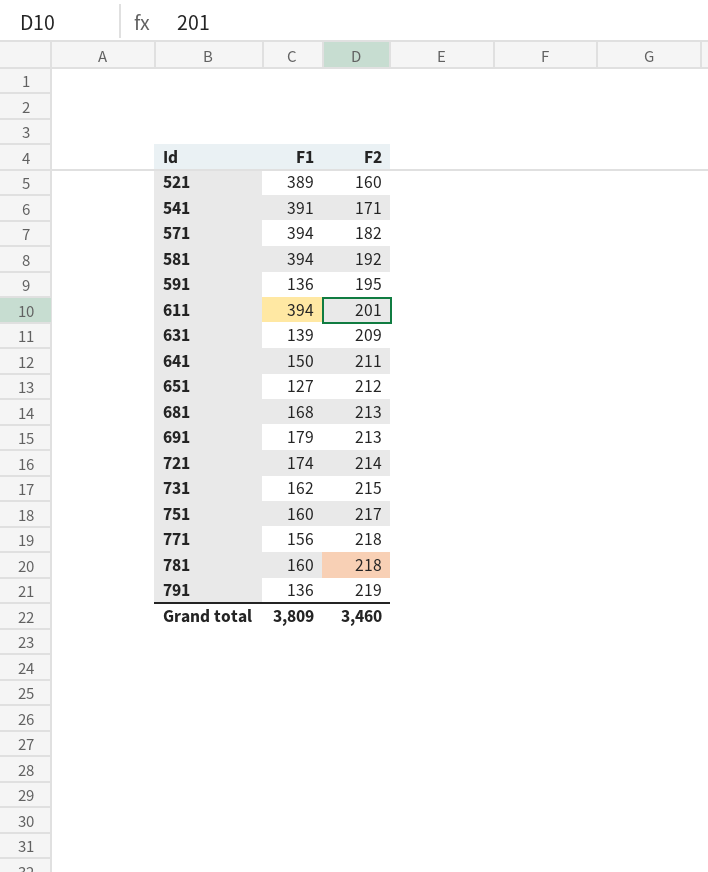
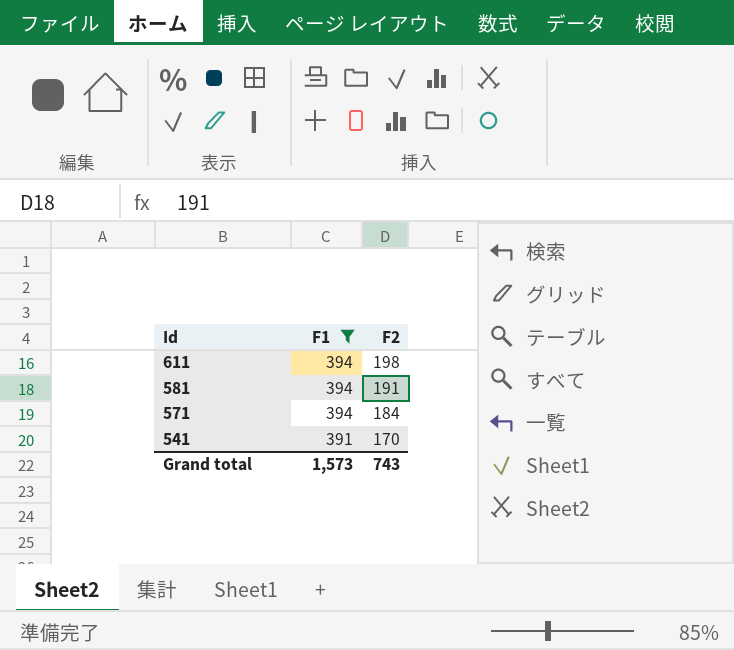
filter: none -> F1 >= 391
row order: Id ascending -> Id descending
611 | F2: 201 -> 198
581 | F2: 192 -> 191
571 | F2: 182 -> 184
541 | F2: 171 -> 170
Grand total | F1: 3,809 -> 1,573
Grand total | F2: 3,460 -> 743

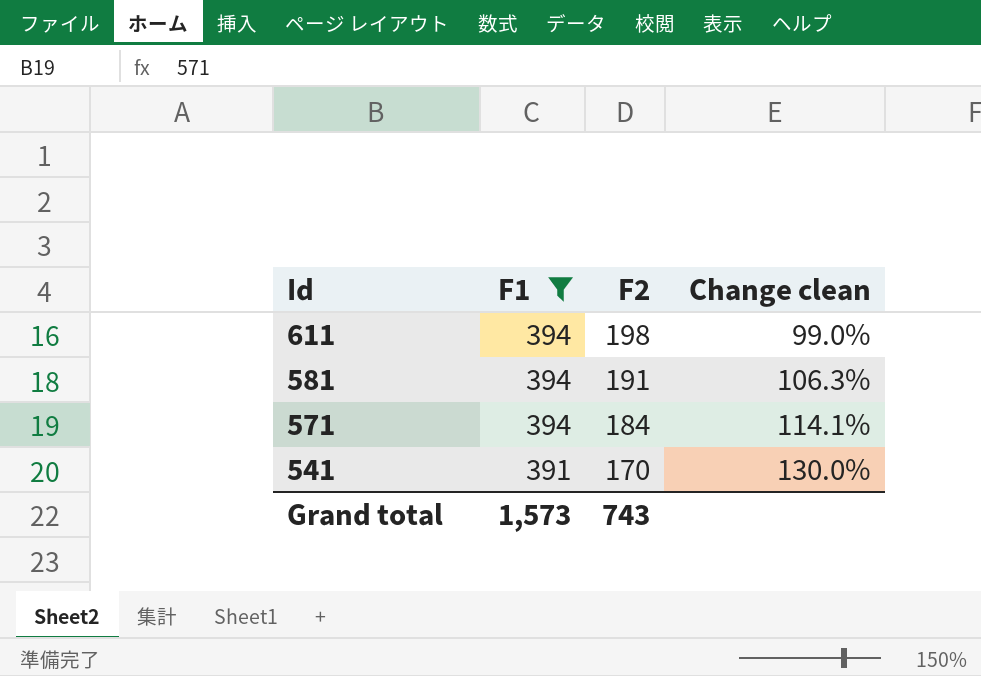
column Change clean | formula: none -> ([F1] - [F2]) / [F2]

